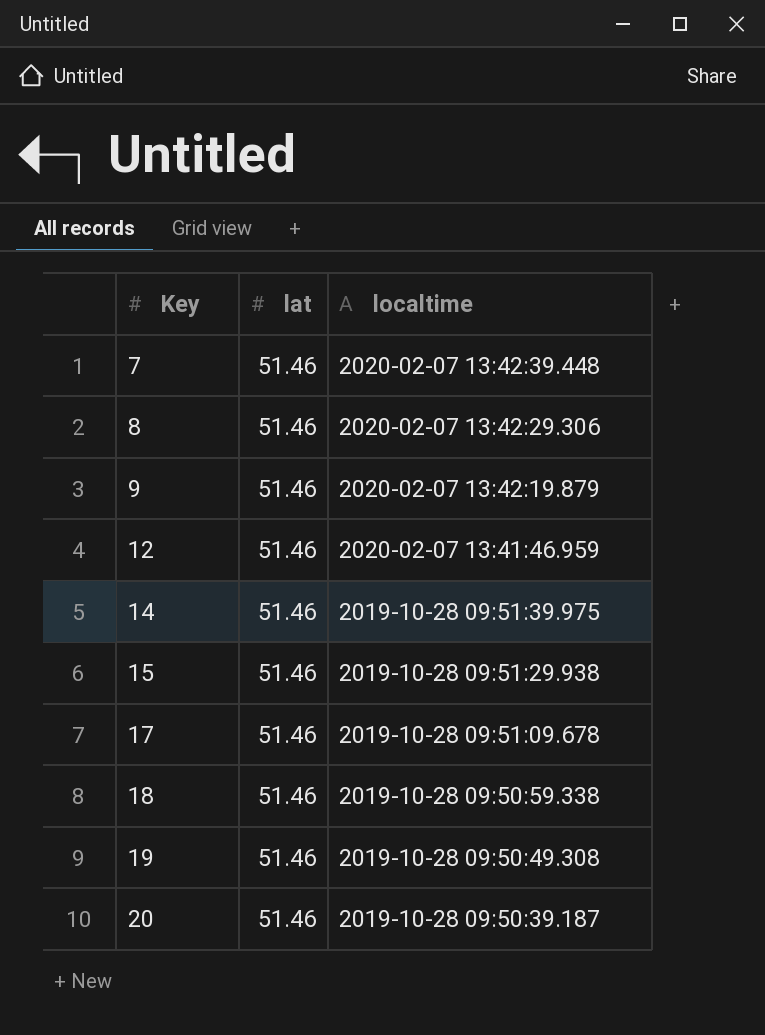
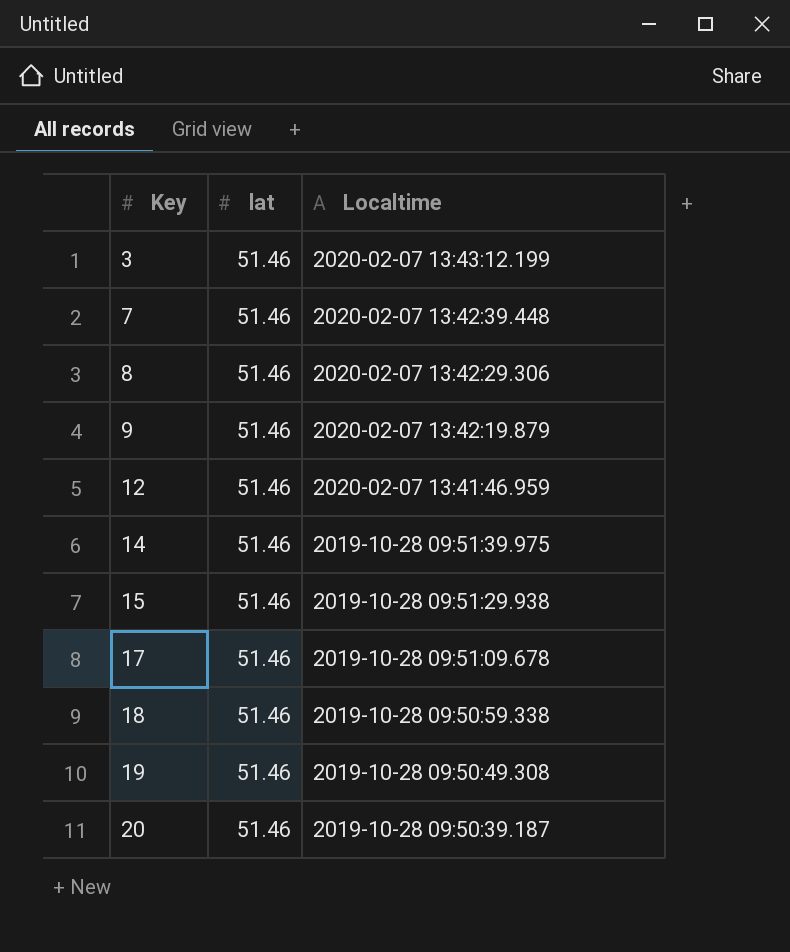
column name: localtime -> Localtime
row 3: none -> 51.46 | 2020-02-07 13:43:12.199

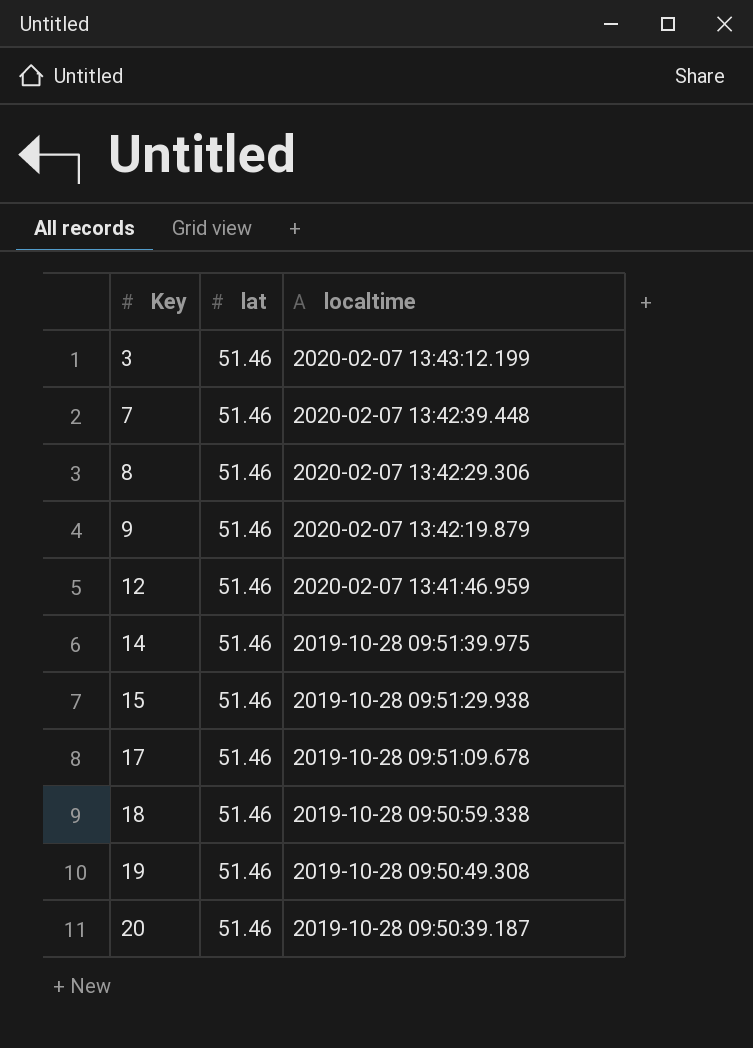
column name: Localtime -> localtime

